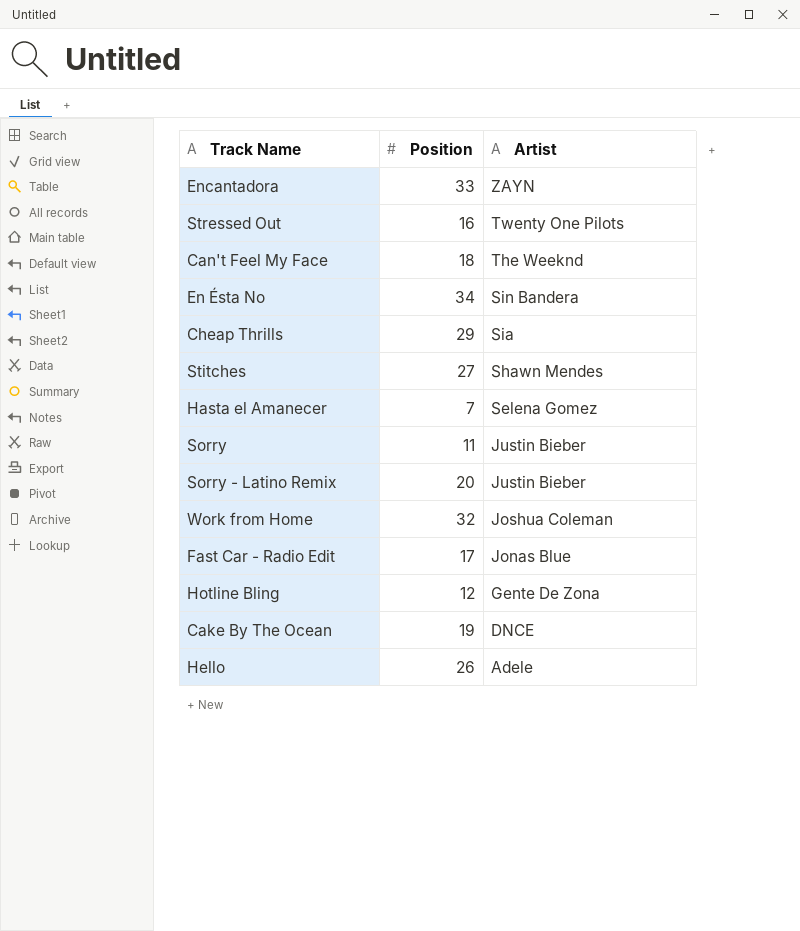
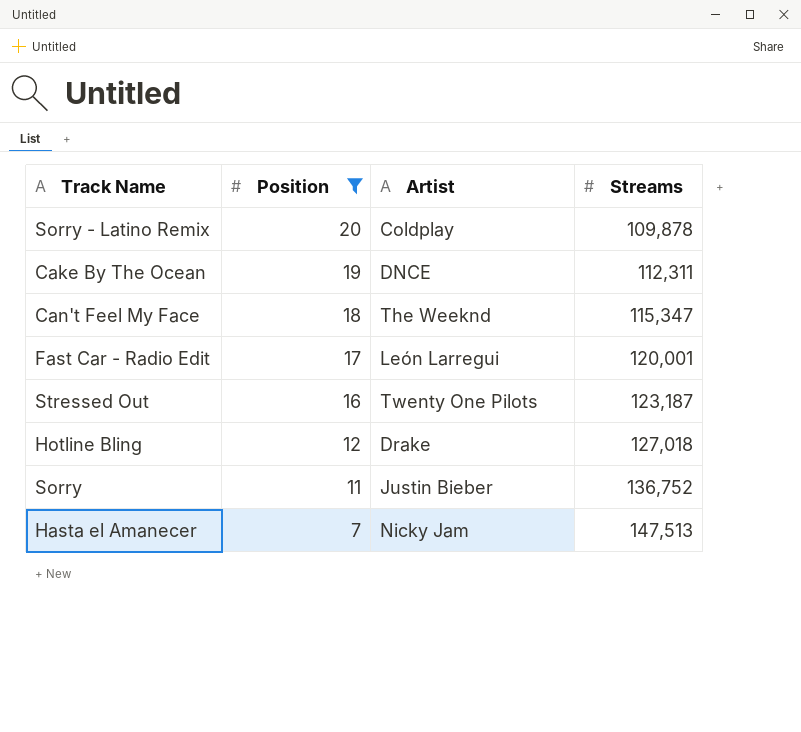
filter: none -> Position <= 20
row order: Artist descending -> Position descending
column Streams | position: none -> 4
Sorry - Latino Remix | Artist: Justin Bieber -> Coldplay
Fast Car - Radio Edit | Artist: Jonas Blue -> León Larregui
Hotline Bling | Artist: Gente De Zona -> Drake
Hasta el Amanecer | Artist: Selena Gomez -> Nicky Jam

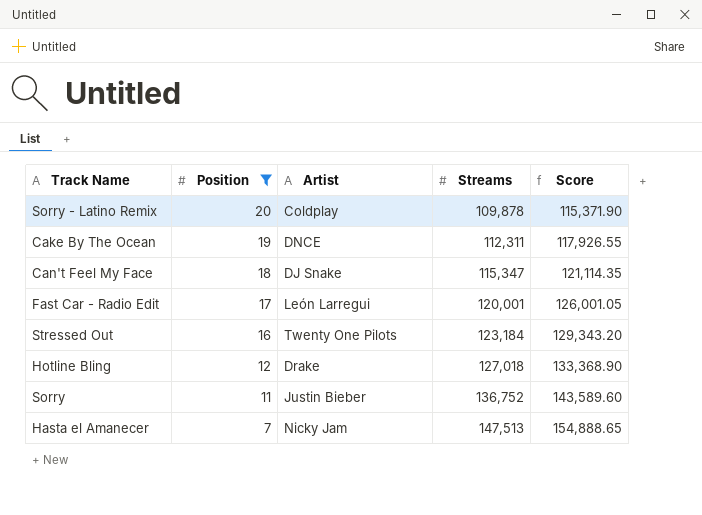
column Score | formula: none -> [Streams] * 1.05
Can't Feel My Face | Artist: The Weeknd -> DJ Snake
Stressed Out | Streams: 123,187 -> 123,184

